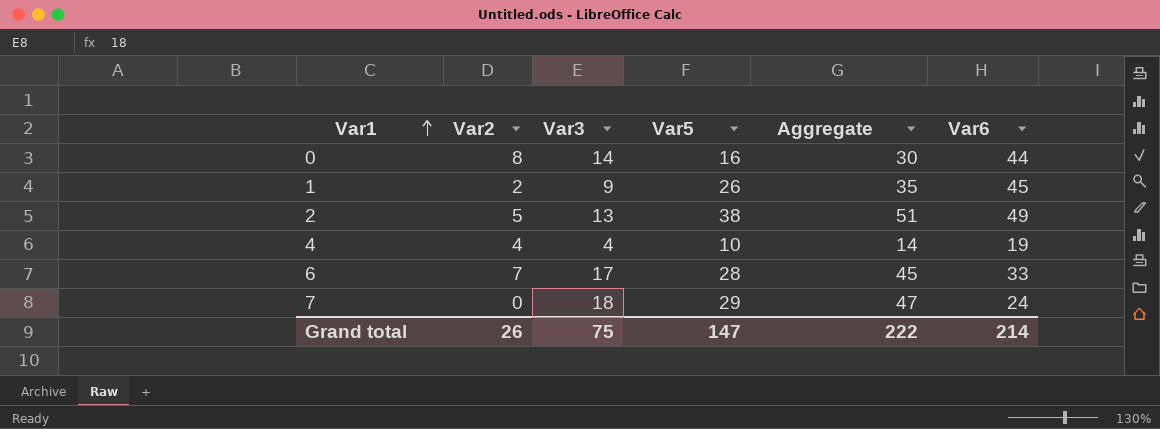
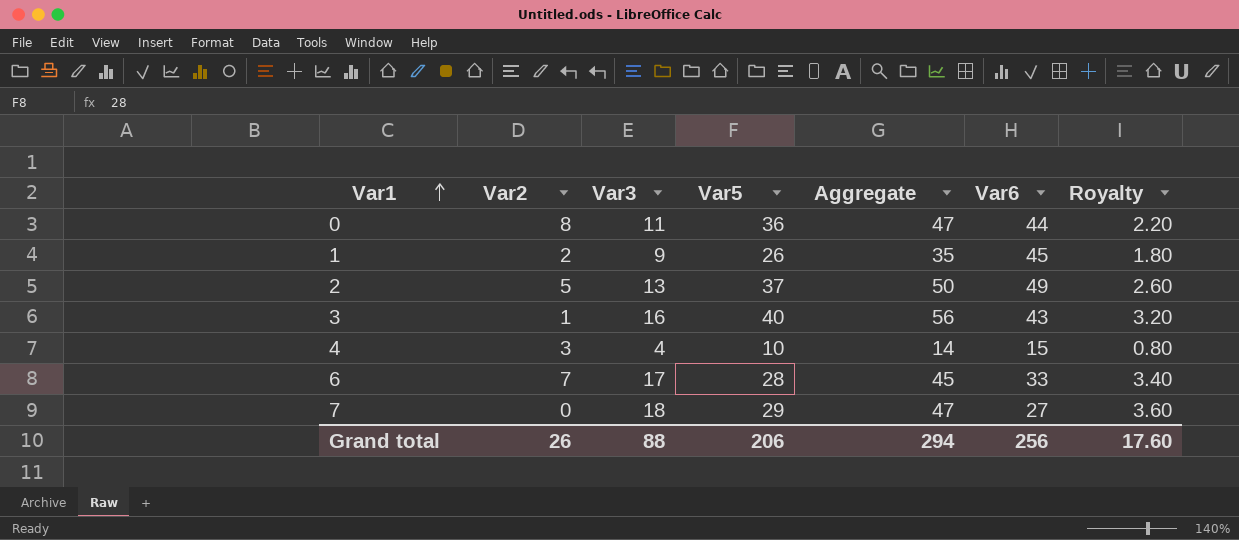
column Royalty | formula: none -> [Var3] * 0.2
0 | Var3: 14 -> 11
0 | Var5: 16 -> 36
0 | Aggregate: 30 -> 47
2 | Var5: 38 -> 37
2 | Aggregate: 51 -> 50
row 3: none -> 1 | 16 | 40 | 56 | 43 | 3.20
4 | Var2: 4 -> 3
4 | Var6: 19 -> 15
7 | Var6: 24 -> 27
Grand total | Var3: 75 -> 88
Grand total | Var5: 147 -> 206
Grand total | Aggregate: 222 -> 294
Grand total | Var6: 214 -> 256

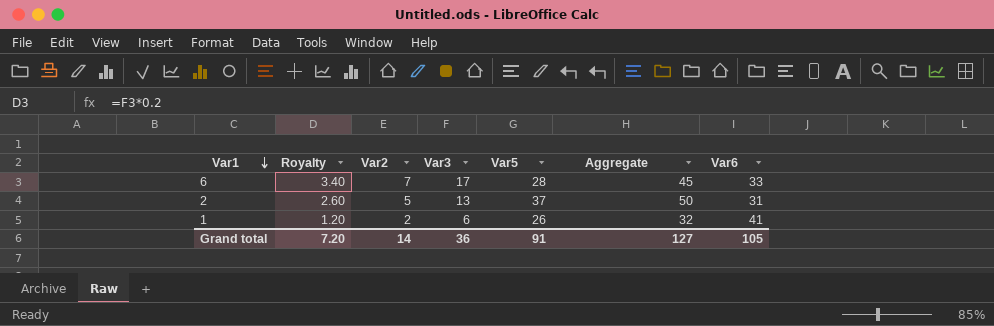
row order: Var1 ascending -> Var1 descending
column Royalty | position: 7 -> 2
row 0: 8 | 11 | 36 | 47 | 44 | 2.20 -> none
row 3: 1 | 16 | 40 | 56 | 43 | 3.20 -> none
row 4: 3 | 4 | 10 | 14 | 15 | 0.80 -> none
row 7: 0 | 18 | 29 | 47 | 27 | 3.60 -> none
2 | Var6: 49 -> 31
1 | Royalty: 1.80 -> 1.20
1 | Var3: 9 -> 6
1 | Aggregate: 35 -> 32
1 | Var6: 45 -> 41
Grand total | Royalty: 17.60 -> 7.20
Grand total | Var2: 26 -> 14
Grand total | Var3: 88 -> 36
Grand total | Var5: 206 -> 91
Grand total | Aggregate: 294 -> 127
Grand total | Var6: 256 -> 105

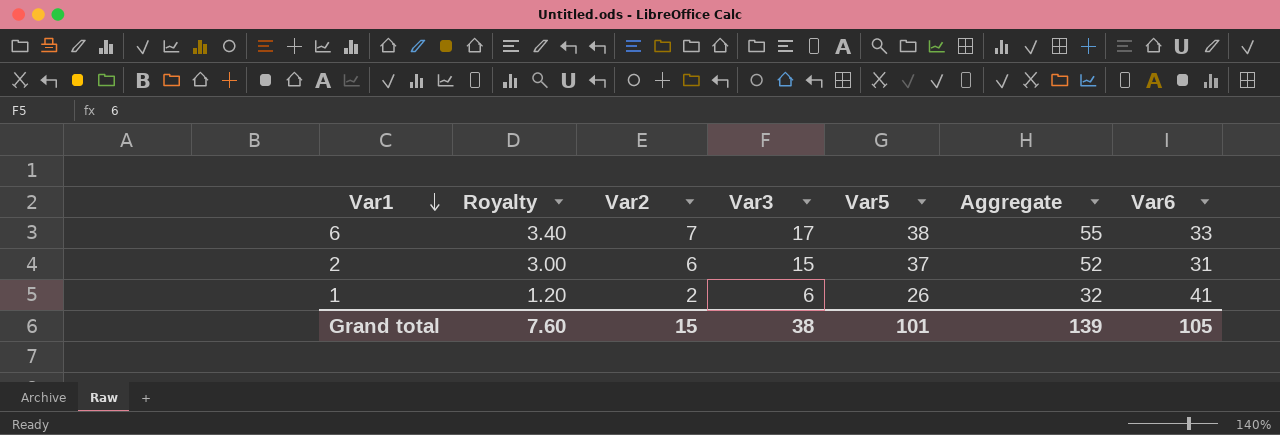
6 | Var5: 28 -> 38
6 | Aggregate: 45 -> 55
2 | Royalty: 2.60 -> 3.00
2 | Var2: 5 -> 6
2 | Var3: 13 -> 15
2 | Aggregate: 50 -> 52
Grand total | Royalty: 7.20 -> 7.60
Grand total | Var2: 14 -> 15
Grand total | Var3: 36 -> 38
Grand total | Var5: 91 -> 101
Grand total | Aggregate: 127 -> 139

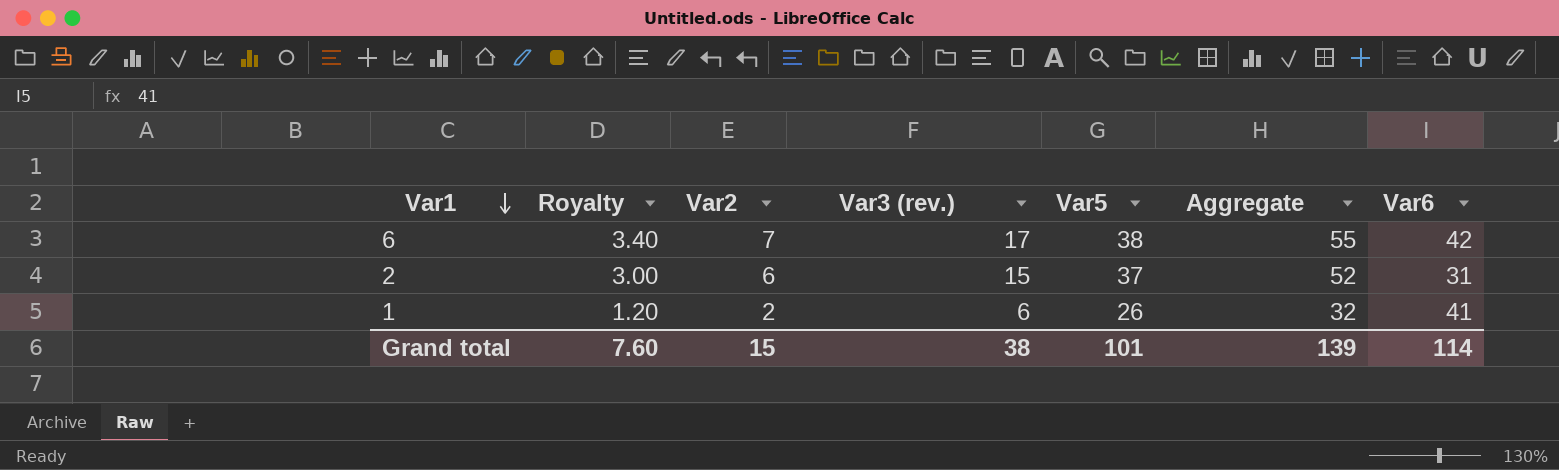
column name: Var3 -> Var3 (rev.)
6 | Var6: 33 -> 42
Grand total | Var6: 105 -> 114

